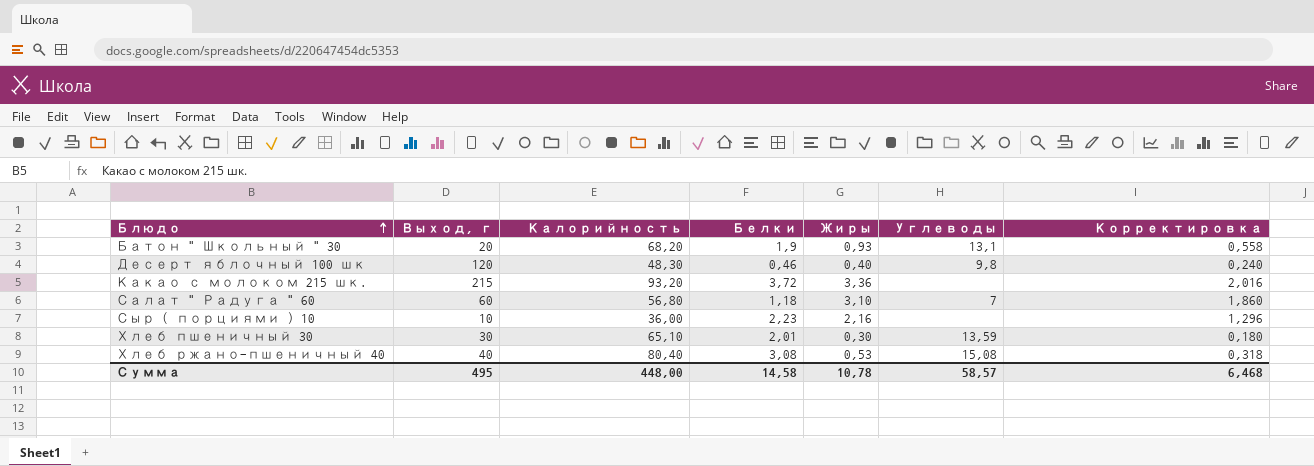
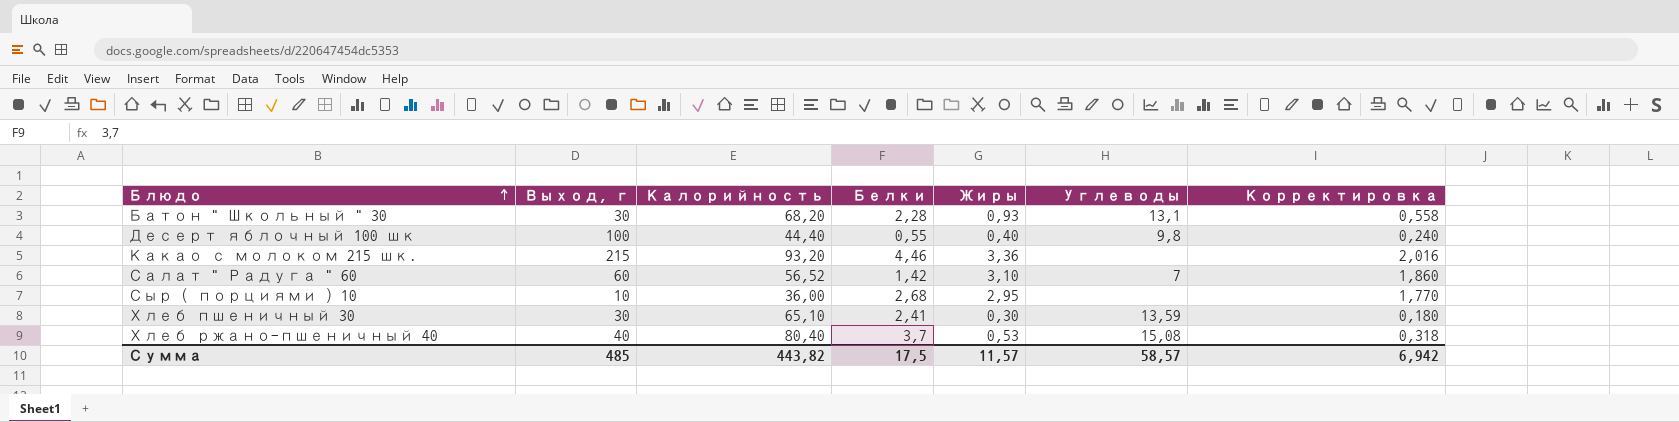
Батон " Школьный " 30 | Выход, г: 20 -> 30
Батон " Школьный " 30 | Белки: 1,9 -> 2,28
Десерт яблочный 100 шк | Выход, г: 120 -> 100
Десерт яблочный 100 шк | Калорийность: 48,30 -> 44,40
Десерт яблочный 100 шк | Белки: 0,46 -> 0,55
Какао с молоком 215 шк. | Белки: 3,72 -> 4,46
Салат " Радуга " 60 | Калорийность: 56,80 -> 56,52
Салат " Радуга " 60 | Белки: 1,18 -> 1,42
Сыр ( порциями ) 10 | Белки: 2,23 -> 2,68
Сыр ( порциями ) 10 | Жиры: 2,16 -> 2,95
Сыр ( порциями ) 10 | Корректировка: 1,296 -> 1,770
Хлеб пшеничный 30 | Белки: 2,01 -> 2,41
Хлеб ржано-пшеничный 40 | Белки: 3,08 -> 3,7
Сумма | Выход, г: 495 -> 485
Сумма | Калорийность: 448,00 -> 443,82
Сумма | Белки: 14,58 -> 17,5
Сумма | Жиры: 10,78 -> 11,57
Сумма | Корректировка: 6,468 -> 6,942

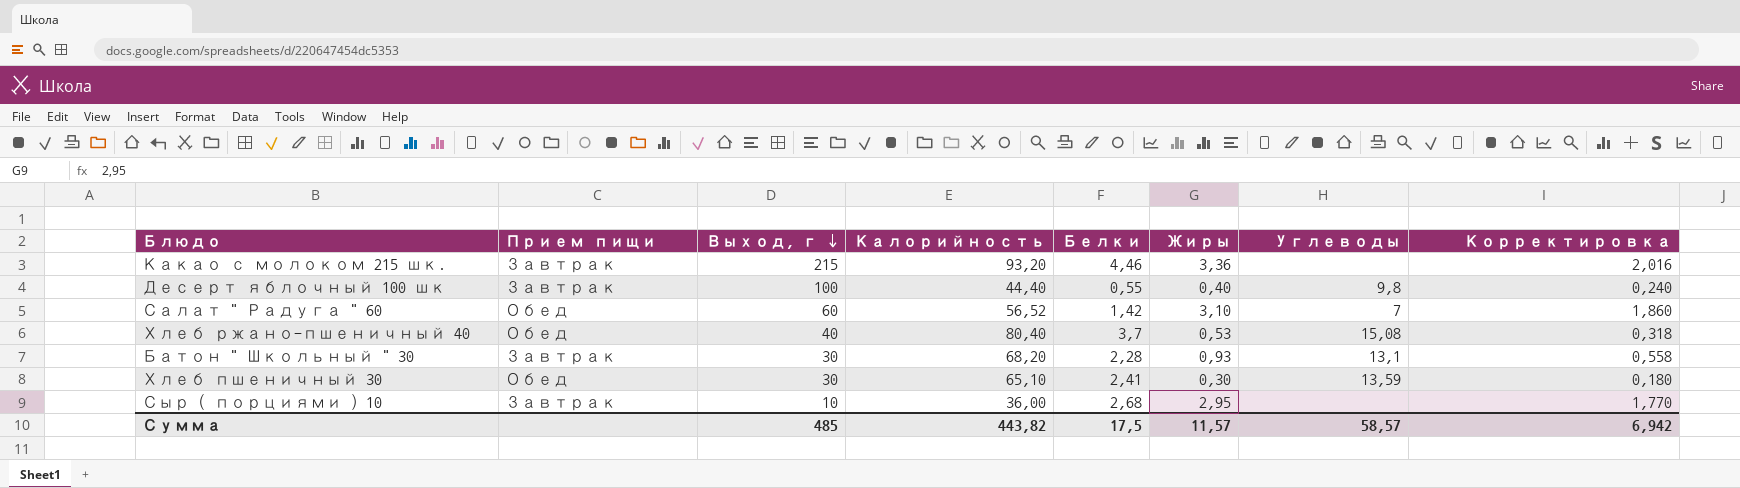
row order: Блюдо ascending -> Выход, г descending
column Прием пищи | position: none -> 2

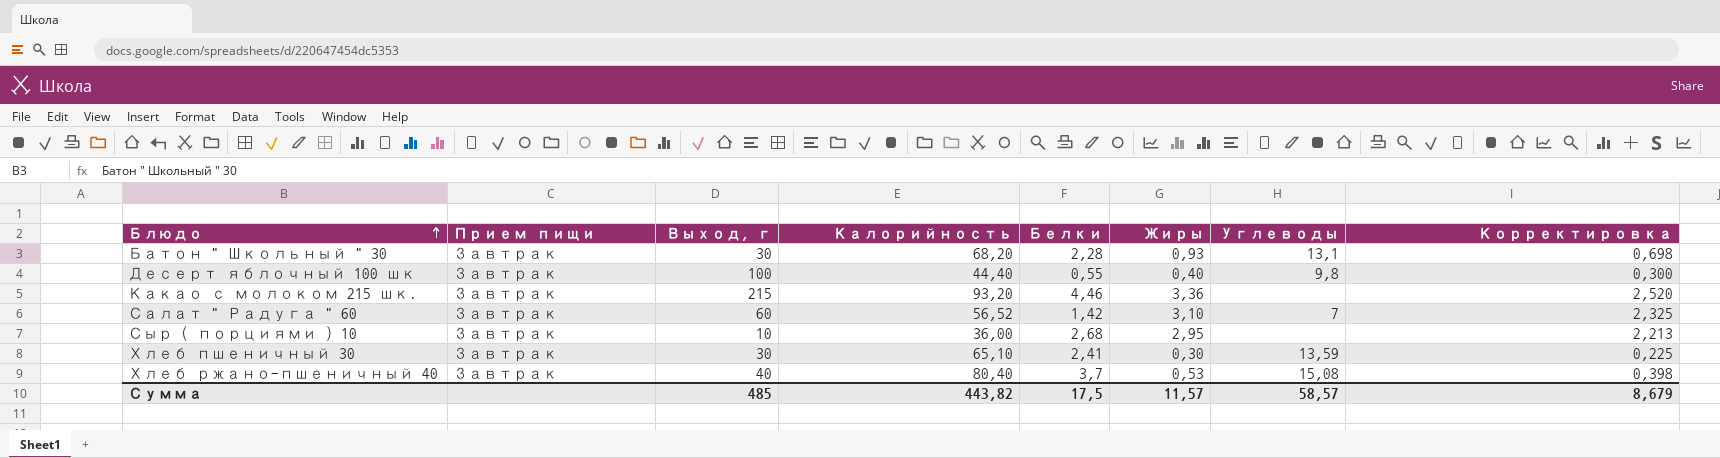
row order: Выход, г descending -> Блюдо ascending
column Корректировка | formula: [Жиры] * 0,6 -> [Жиры] * 0,75
Салат " Радуга " 60 | Прием пищи: Обед -> Завтрак
Хлеб пшеничный 30 | Прием пищи: Обед -> Завтрак
Хлеб ржано-пшеничный 40 | Прием пищи: Обед -> Завтрак
Сумма | Корректировка: 6,942 -> 8,679

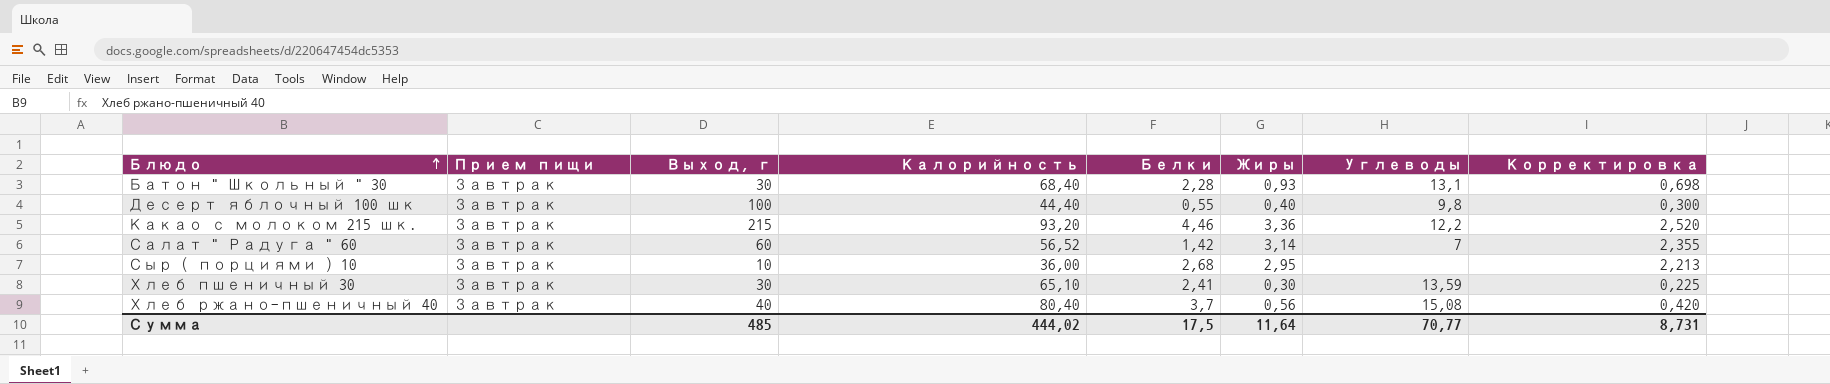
Батон " Школьный " 30 | Калорийность: 68,20 -> 68,40
Какао с молоком 215 шк. | Углеводы: none -> 12,2
Салат " Радуга " 60 | Жиры: 3,10 -> 3,14
Салат " Радуга " 60 | Корректировка: 2,325 -> 2,355
Хлеб ржано-пшеничный 40 | Жиры: 0,53 -> 0,56
Хлеб ржано-пшеничный 40 | Корректировка: 0,398 -> 0,420
Сумма | Калорийность: 443,82 -> 444,02
Сумма | Жиры: 11,57 -> 11,64
Сумма | Углеводы: 58,57 -> 70,77
Сумма | Корректировка: 8,679 -> 8,731

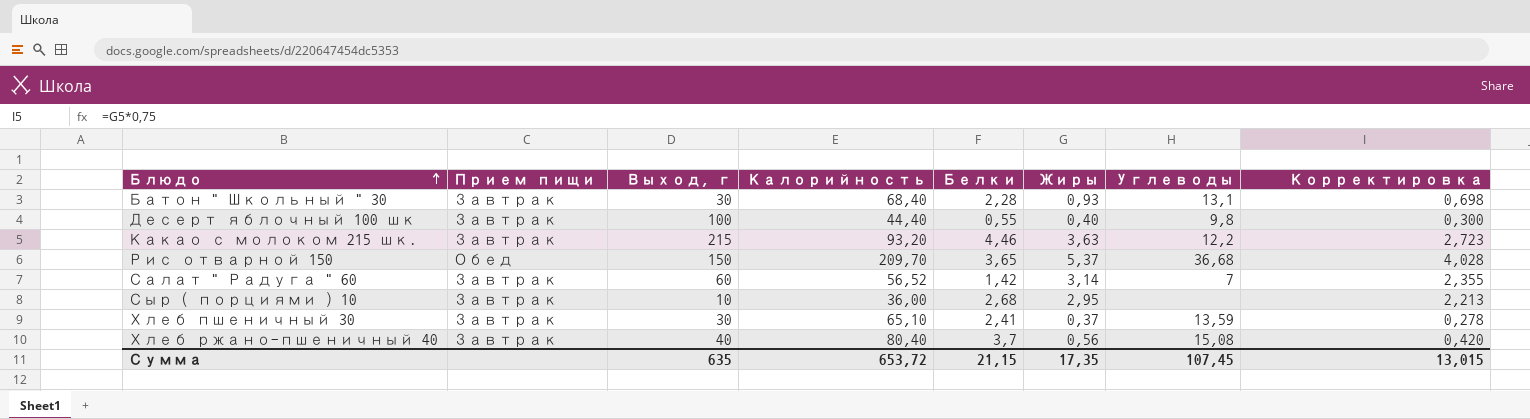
Какао с молоком 215 шк. | Жиры: 3,36 -> 3,63
Какао с молоком 215 шк. | Корректировка: 2,520 -> 2,723
row Рис отварной 150: none -> Обед | 150 | 209,70 | 3,65 | 5,37 | 36,68 | 4,028
Хлеб пшеничный 30 | Жиры: 0,30 -> 0,37
Хлеб пшеничный 30 | Корректировка: 0,225 -> 0,278
Сумма | Выход, г: 485 -> 635
Сумма | Калорийность: 444,02 -> 653,72
Сумма | Белки: 17,5 -> 21,15
Сумма | Жиры: 11,64 -> 17,35
Сумма | Углеводы: 70,77 -> 107,45
Сумма | Корректировка: 8,731 -> 13,015

